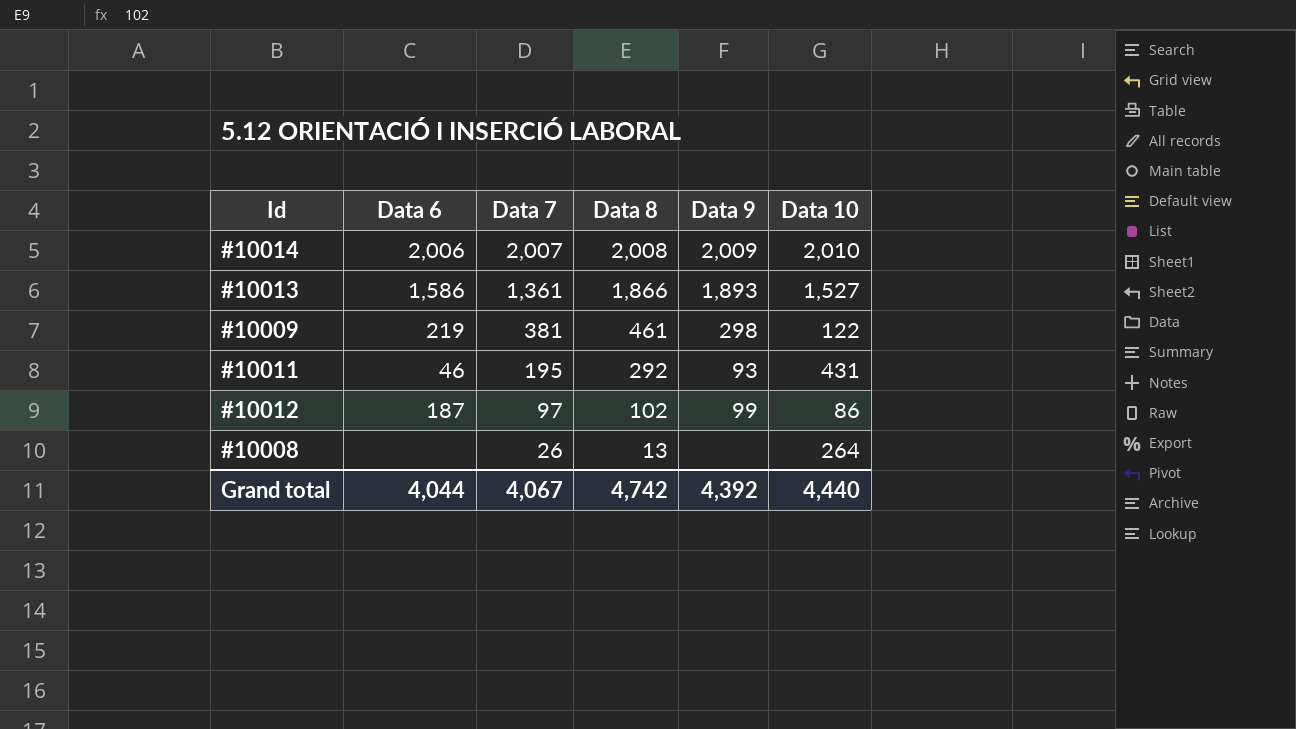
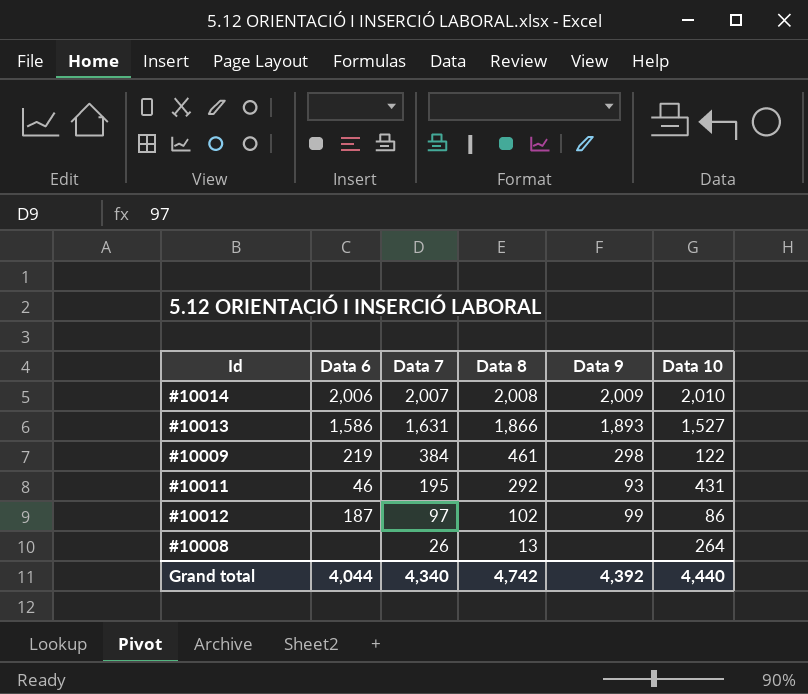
#10013 | Data 7: 1,361 -> 1,631
#10009 | Data 7: 381 -> 384
Grand total | Data 7: 4,067 -> 4,340

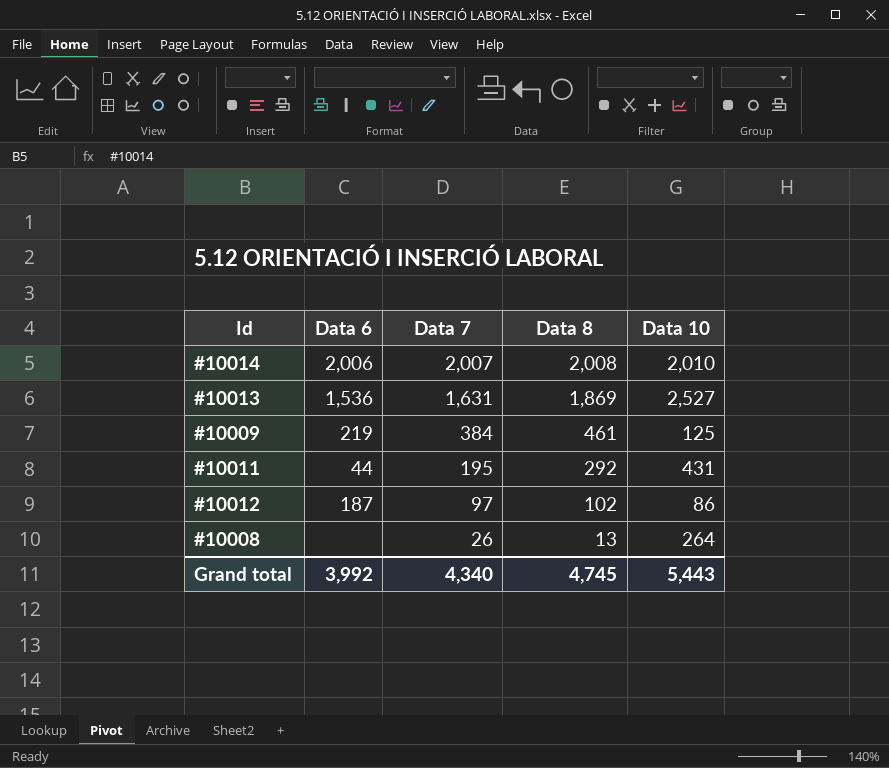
column Data 9 | position: 5 -> none
#10013 | Data 6: 1,586 -> 1,536
#10013 | Data 8: 1,866 -> 1,869
#10013 | Data 10: 1,527 -> 2,527
#10009 | Data 10: 122 -> 125
#10011 | Data 6: 46 -> 44
Grand total | Data 6: 4,044 -> 3,992
Grand total | Data 8: 4,742 -> 4,745
Grand total | Data 10: 4,440 -> 5,443

